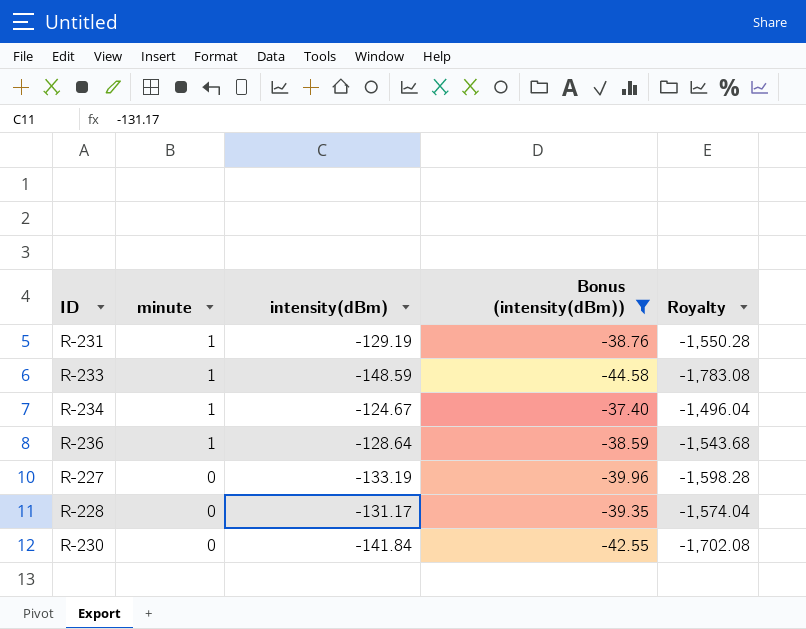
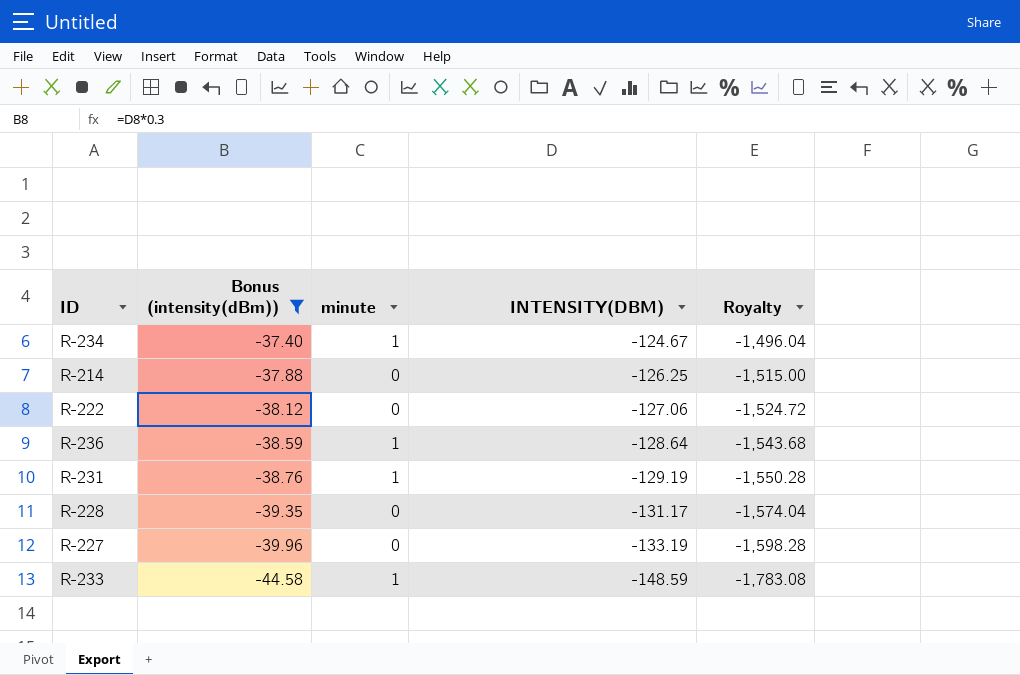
row order: minute descending -> Bonus (intensity(dBm)) descending
column Bonus (intensity(dBm)) | position: 4 -> 2
column name: intensity(dBm) -> INTENSITY(DBM)
row R-230: 0 | -141.84 | -42.55 | -1,702.08 -> none
row R-214: none -> -37.88 | 0 | -126.25 | -1,515.00
row R-222: none -> -38.12 | 0 | -127.06 | -1,524.72

